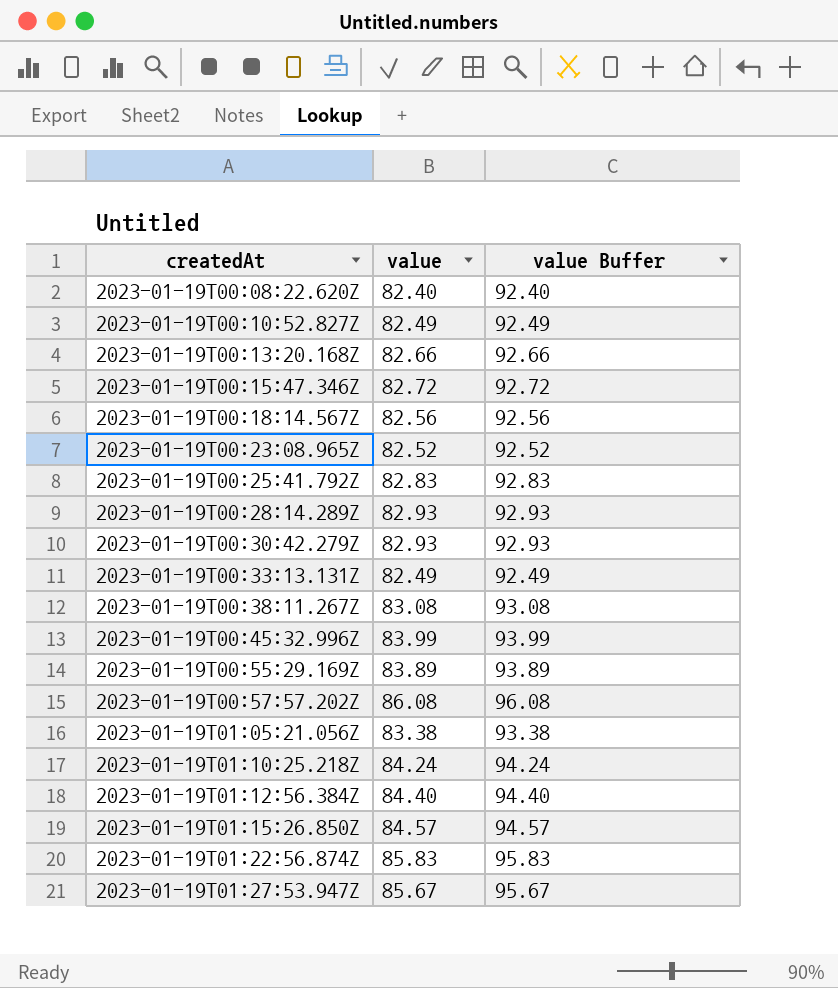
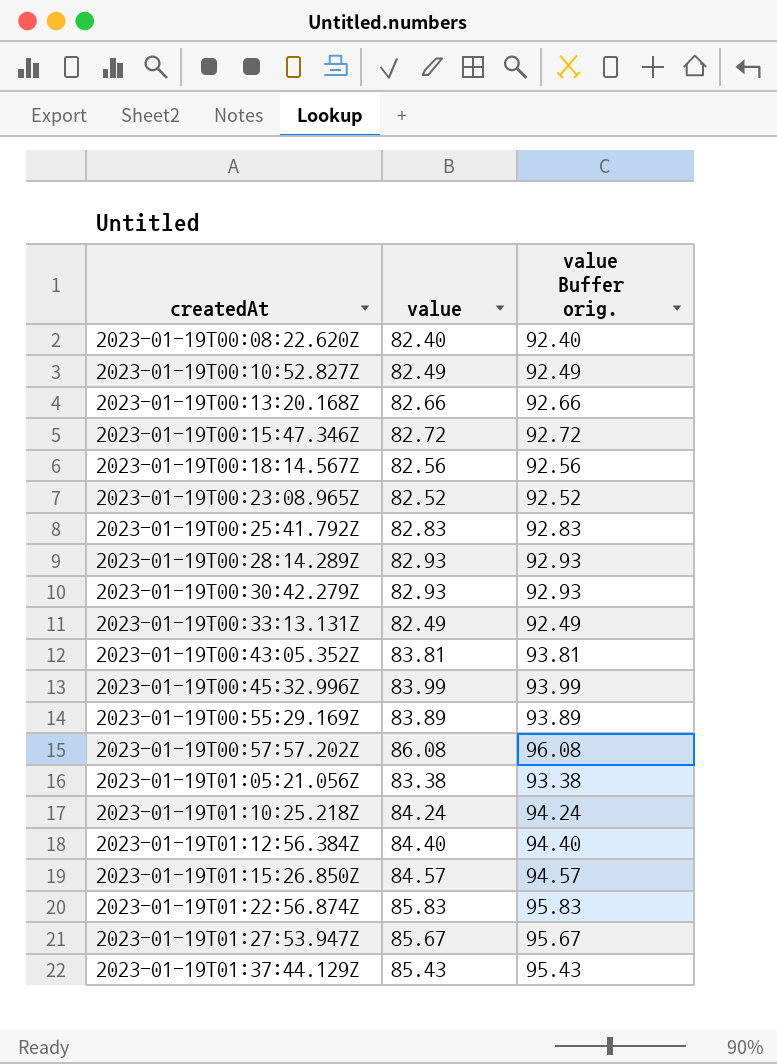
column name: value Buffer -> value Buffer orig.
row 2023-01-19T00:38:11.267Z: 83.08 | 93.08 -> none
row 2023-01-19T00:43:05.352Z: none -> 83.81 | 93.81
row 2023-01-19T01:37:44.129Z: none -> 85.43 | 95.43

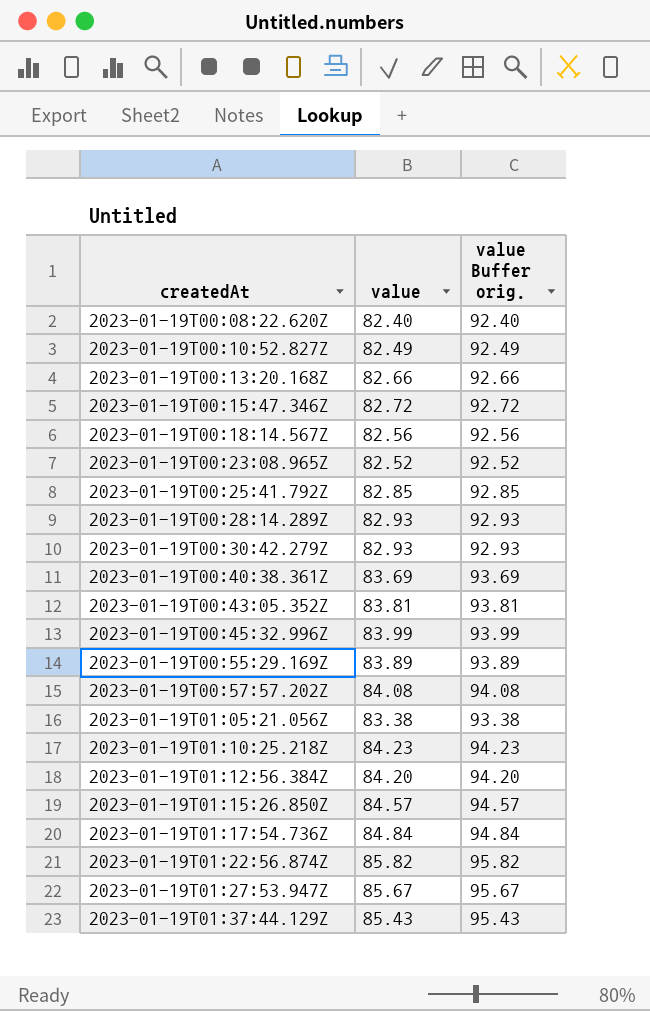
row 2023-01-19T00:33:13.131Z: 82.49 | 92.49 -> none
2023-01-19T00:25:41.792Z | value: 82.83 -> 82.85
2023-01-19T00:25:41.792Z | value Buffer orig.: 92.83 -> 92.85
row 2023-01-19T00:40:38.361Z: none -> 83.69 | 93.69
2023-01-19T00:57:57.202Z | value: 86.08 -> 84.08
2023-01-19T00:57:57.202Z | value Buffer orig.: 96.08 -> 94.08
2023-01-19T01:10:25.218Z | value: 84.24 -> 84.23
2023-01-19T01:10:25.218Z | value Buffer orig.: 94.24 -> 94.23
2023-01-19T01:12:56.384Z | value: 84.40 -> 84.20
2023-01-19T01:12:56.384Z | value Buffer orig.: 94.40 -> 94.20
row 2023-01-19T01:17:54.736Z: none -> 84.84 | 94.84
2023-01-19T01:22:56.874Z | value: 85.83 -> 85.82
2023-01-19T01:22:56.874Z | value Buffer orig.: 95.83 -> 95.82

